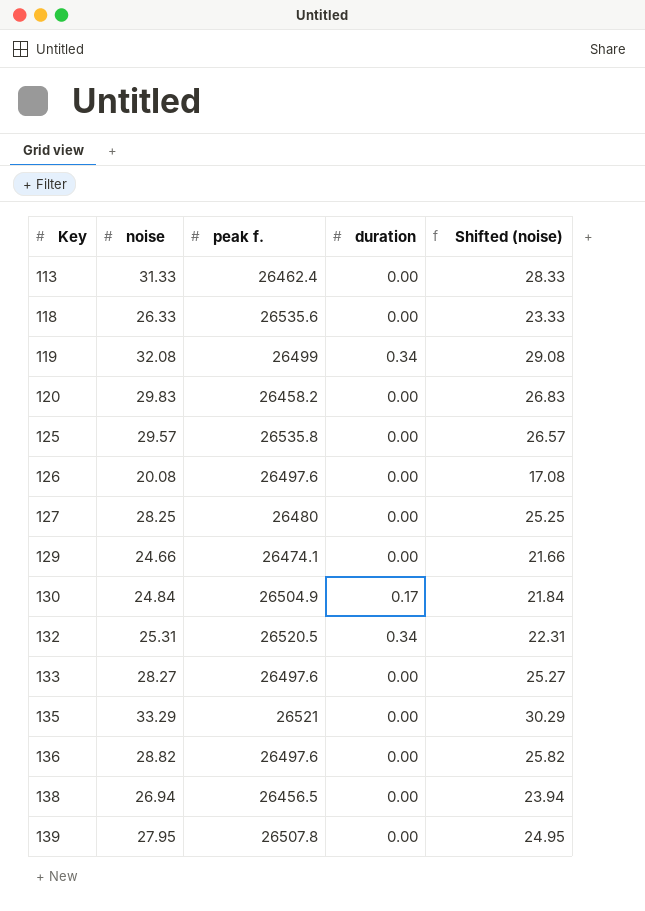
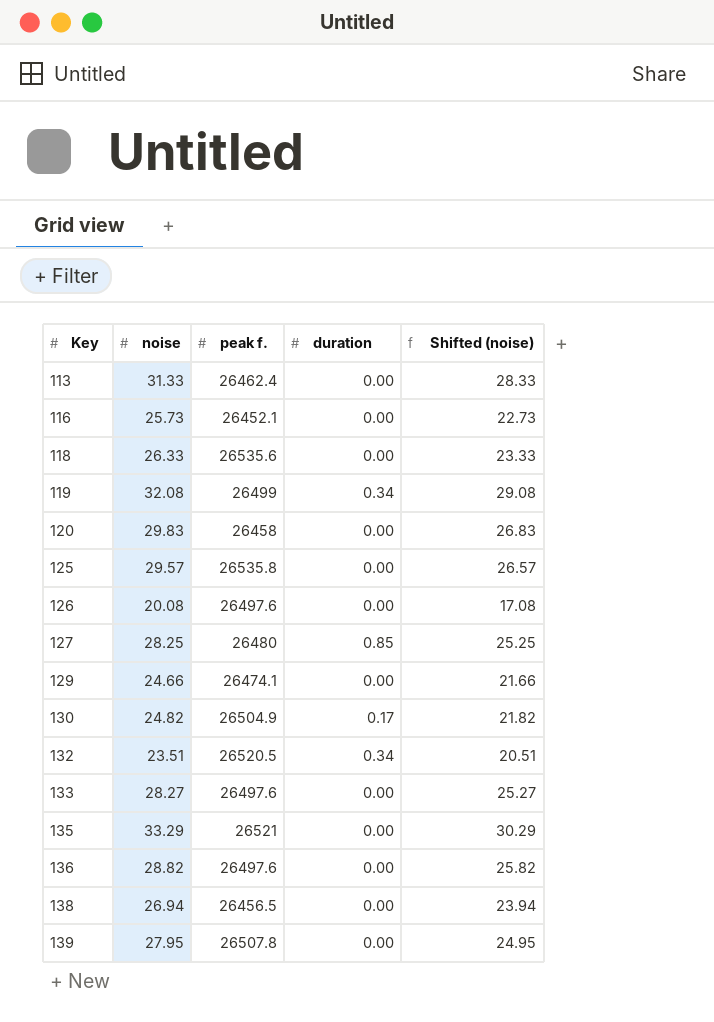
row 116: none -> 25.73 | 26452.1 | 0.00 | 22.73
120 | peak f.: 26458.2 -> 26458
127 | duration: 0.00 -> 0.85
130 | noise: 24.84 -> 24.82
130 | Shifted (noise): 21.84 -> 21.82
132 | noise: 25.31 -> 23.51
132 | Shifted (noise): 22.31 -> 20.51

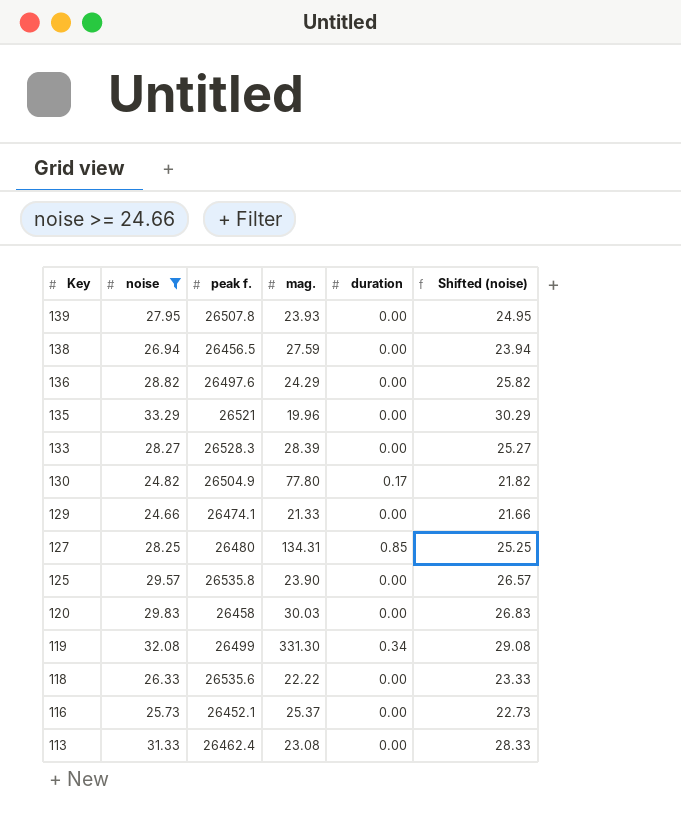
filter: none -> noise >= 24.66
row order: Key ascending -> Key descending
column mag. | position: none -> 4
133 | peak f.: 26497.6 -> 26528.3

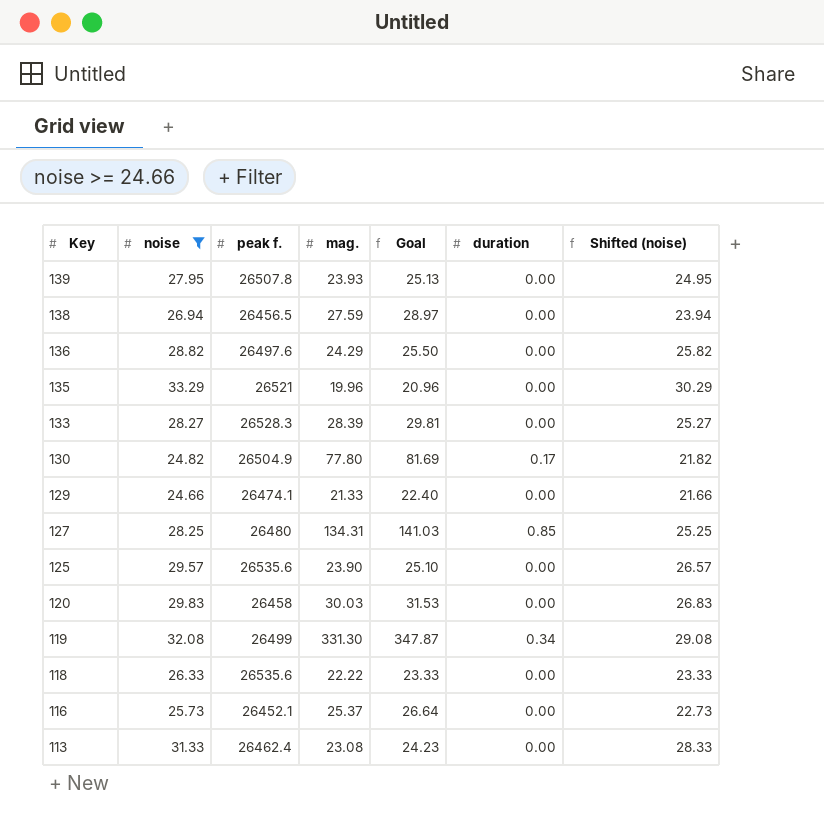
column Goal | formula: none -> [mag.] * 1.05
125 | peak f.: 26535.8 -> 26535.6

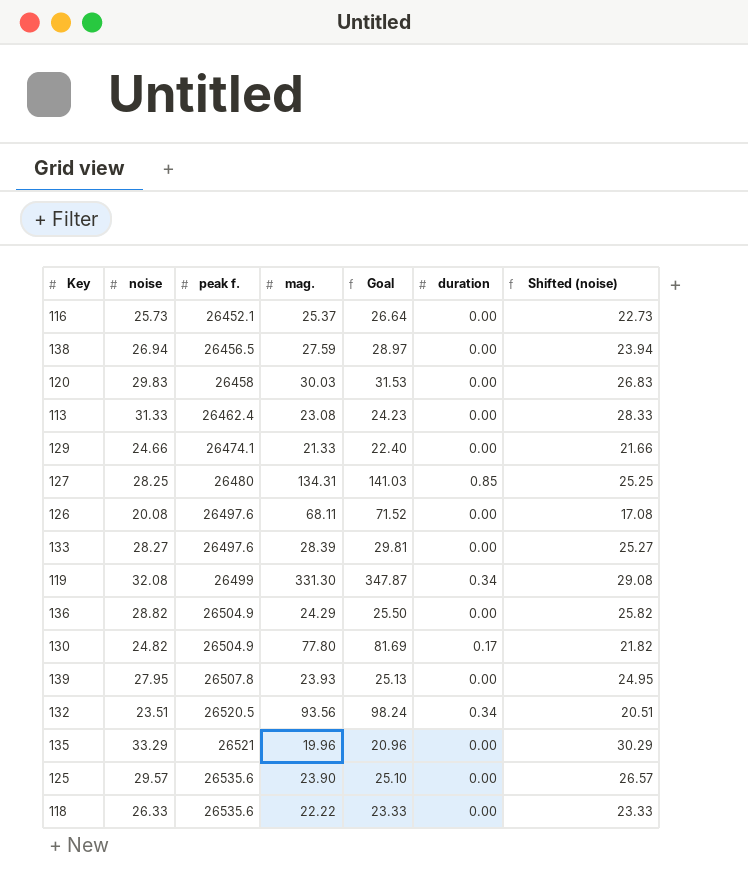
filter: noise >= 24.66 -> none
row order: Key descending -> peak f. ascending
133 | peak f.: 26528.3 -> 26497.6
136 | peak f.: 26497.6 -> 26504.9

